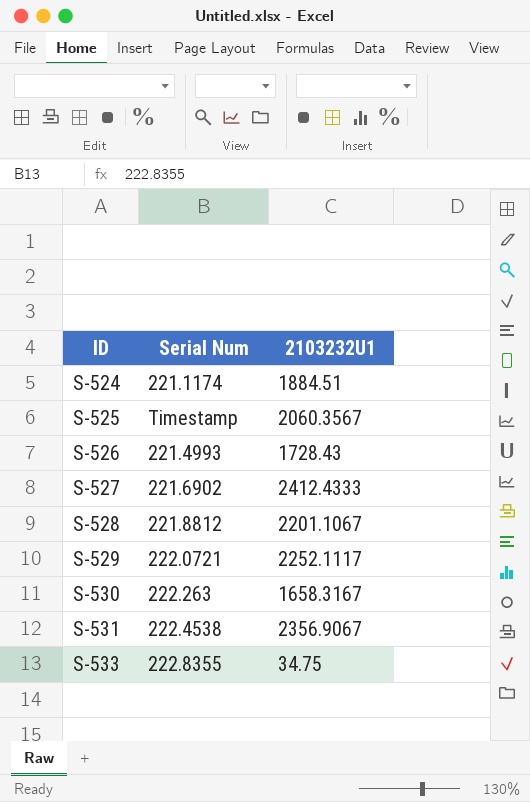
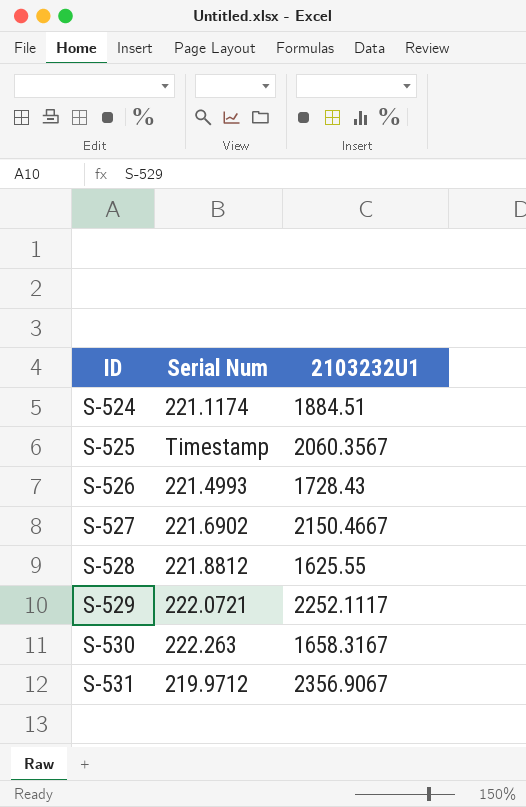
row S-533: 222.8355 | 34.75 -> none
S-527 | 2103232U1: 2412.4333 -> 2150.4667
S-528 | 2103232U1: 2201.1067 -> 1625.55
S-531 | Serial Num: 222.4538 -> 219.9712

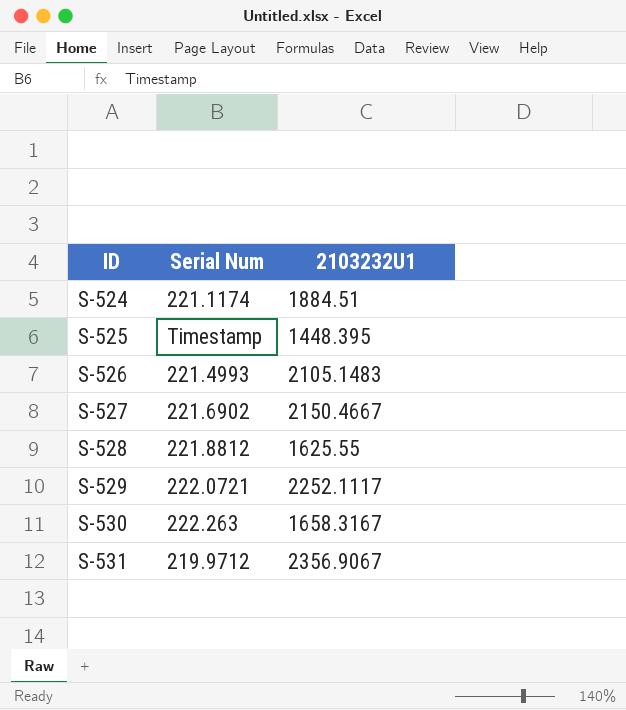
S-525 | 2103232U1: 2060.3567 -> 1448.395
S-526 | 2103232U1: 1728.43 -> 2105.1483

